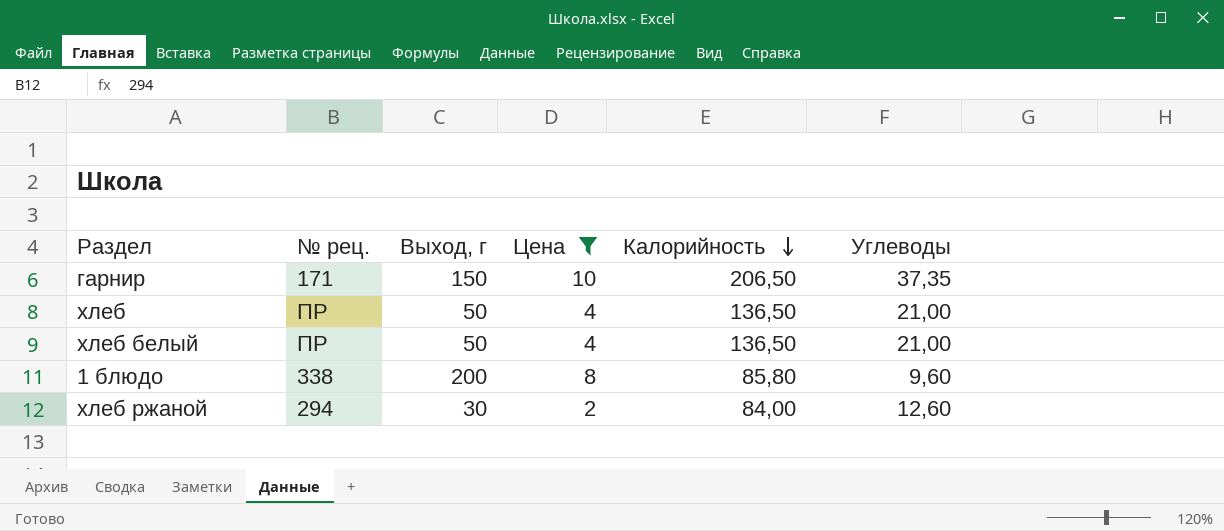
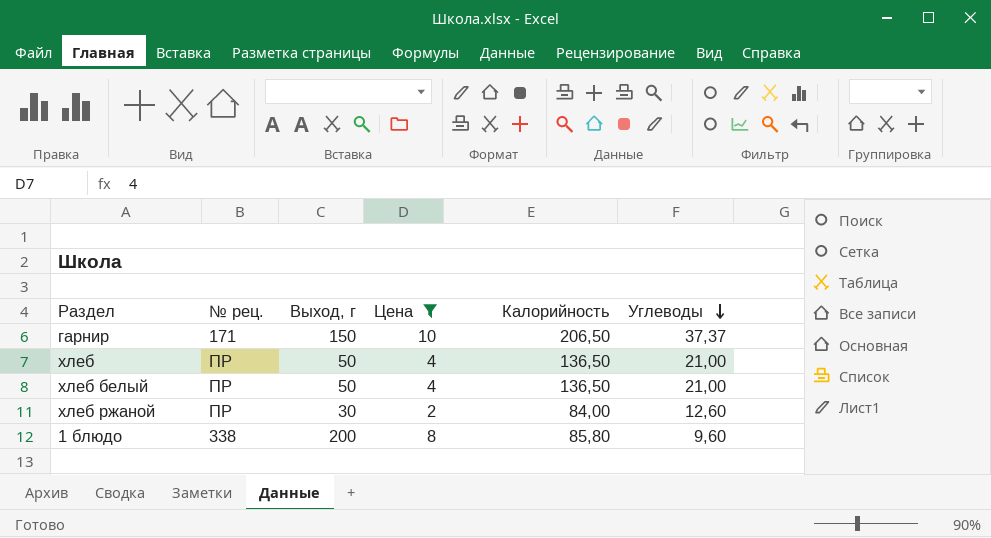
row order: Калорийность descending -> Углеводы descending
гарнир | Углеводы: 37,35 -> 37,37
хлеб ржаной | № рец.: 294 -> ПР

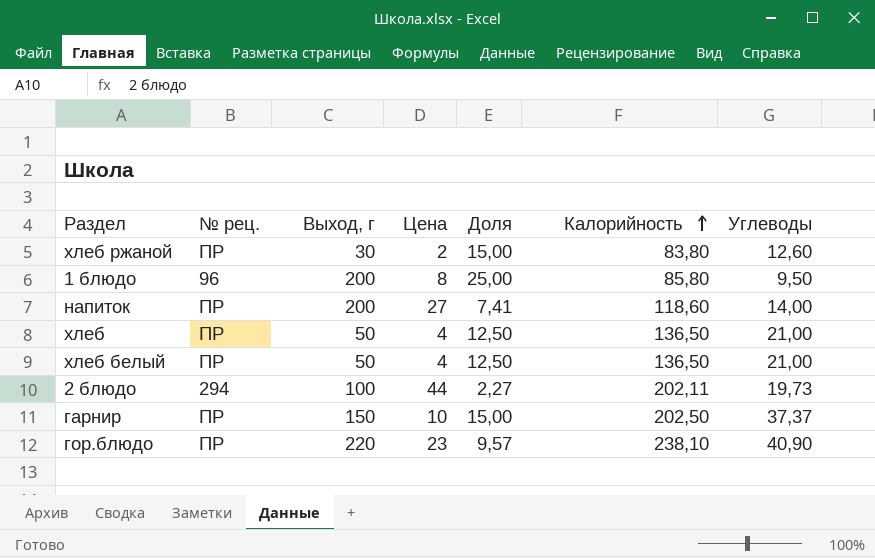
filter: Цена <= 10 -> none
row order: Углеводы descending -> Калорийность ascending
column Доля | formula: none -> [Выход, г] / [Цена]
хлеб ржаной | Калорийность: 84,00 -> 83,80
1 блюдо | № рец.: 338 -> 96
1 блюдо | Углеводы: 9,60 -> 9,50
гарнир | № рец.: 171 -> ПР
гарнир | Калорийность: 206,50 -> 202,50

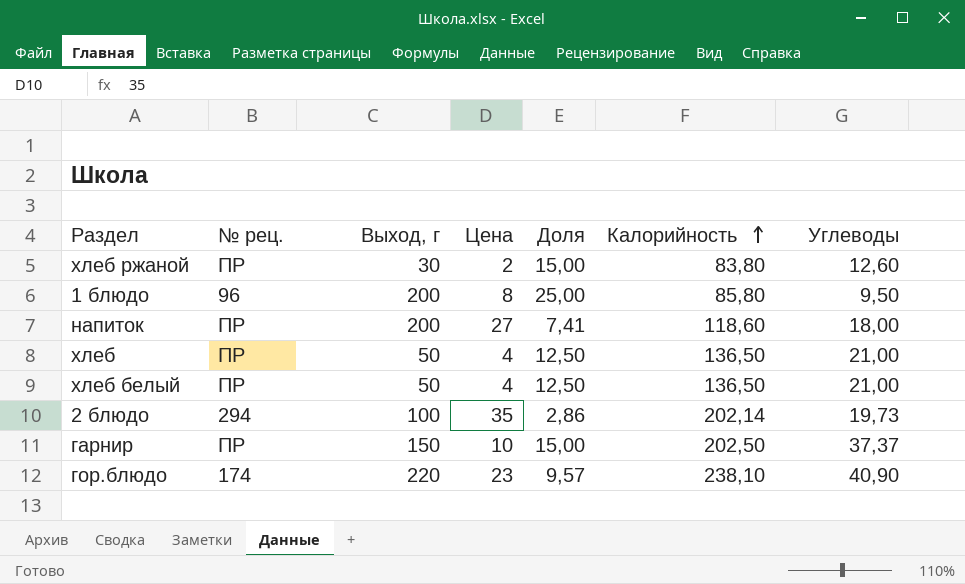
напиток | Углеводы: 14,00 -> 18,00
2 блюдо | Цена: 44 -> 35
2 блюдо | Доля: 2,27 -> 2,86
2 блюдо | Калорийность: 202,11 -> 202,14
гор.блюдо | № рец.: ПР -> 174

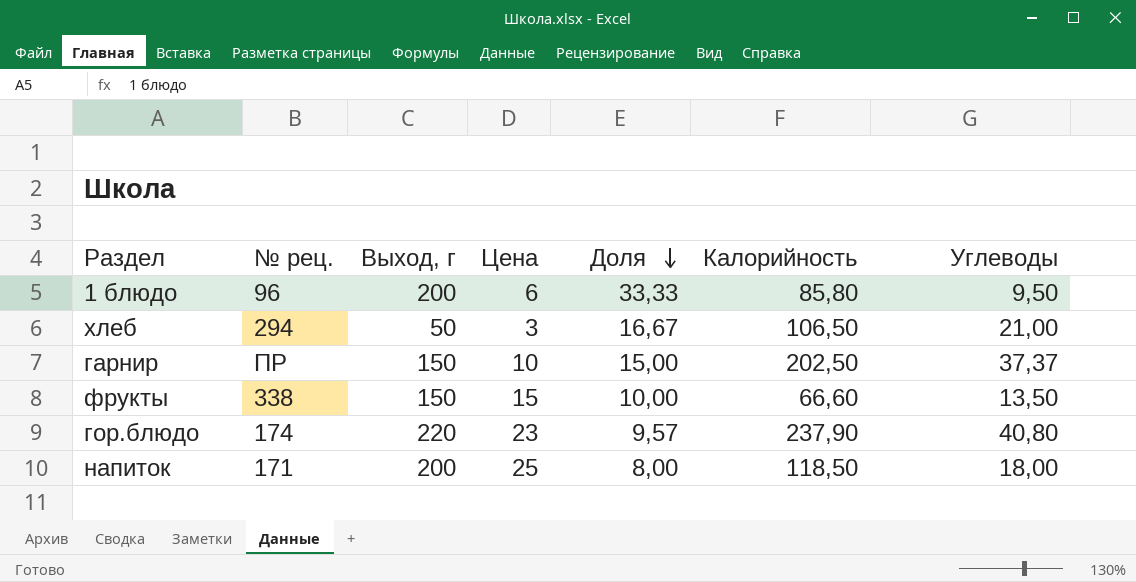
row order: Калорийность ascending -> Доля descending
row хлеб ржаной: ПР | 30 | 2 | 15,00 | 83,80 | 12,60 -> none
row хлеб белый: ПР | 50 | 4 | 12,50 | 136,50 | 21,00 -> none
row 2 блюдо: 294 | 100 | 35 | 2,86 | 202,14 | 19,73 -> none
1 блюдо | Цена: 8 -> 6
1 блюдо | Доля: 25,00 -> 33,33
хлеб | № рец.: ПР -> 294
хлеб | Цена: 4 -> 3
хлеб | Доля: 12,50 -> 16,67
хлеб | Калорийность: 136,50 -> 106,50
row фрукты: none -> 338 | 150 | 15 | 10,00 | 66,60 | 13,50
гор.блюдо | Калорийность: 238,10 -> 237,90
гор.блюдо | Углеводы: 40,90 -> 40,80
напиток | № рец.: ПР -> 171
напиток | Цена: 27 -> 25
напиток | Доля: 7,41 -> 8,00
напиток | Калорийность: 118,60 -> 118,50

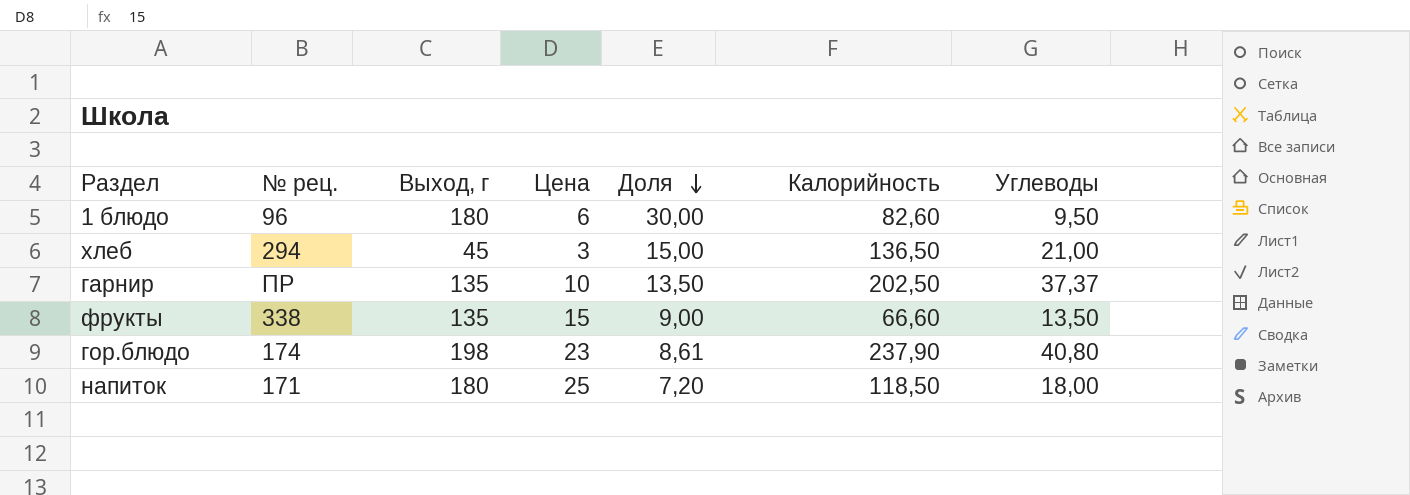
1 блюдо | Выход, г: 200 -> 180
1 блюдо | Доля: 33,33 -> 30,00
1 блюдо | Калорийность: 85,80 -> 82,60
хлеб | Выход, г: 50 -> 45
хлеб | Доля: 16,67 -> 15,00
хлеб | Калорийность: 106,50 -> 136,50
гарнир | Выход, г: 150 -> 135
гарнир | Доля: 15,00 -> 13,50
фрукты | Выход, г: 150 -> 135
фрукты | Доля: 10,00 -> 9,00
гор.блюдо | Выход, г: 220 -> 198
гор.блюдо | Доля: 9,57 -> 8,61
напиток | Выход, г: 200 -> 180
напиток | Доля: 8,00 -> 7,20

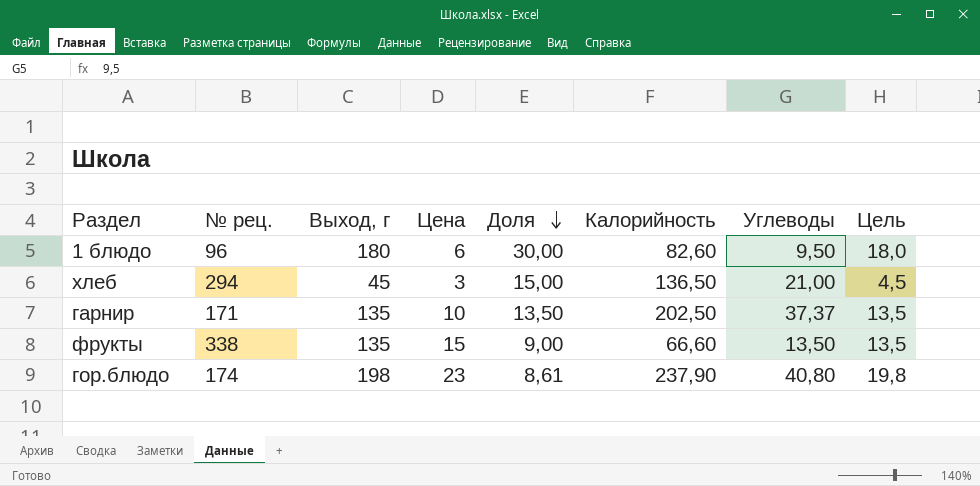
column Цель | formula: none -> [Выход, г] * 0,1
row напиток: 171 | 180 | 25 | 7,20 | 118,50 | 18,00 -> none
гарнир | № рец.: ПР -> 171

